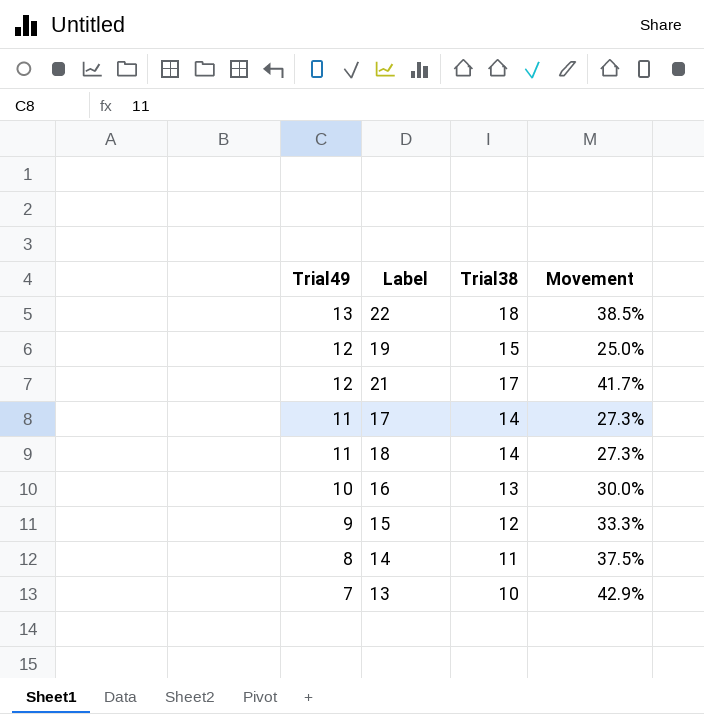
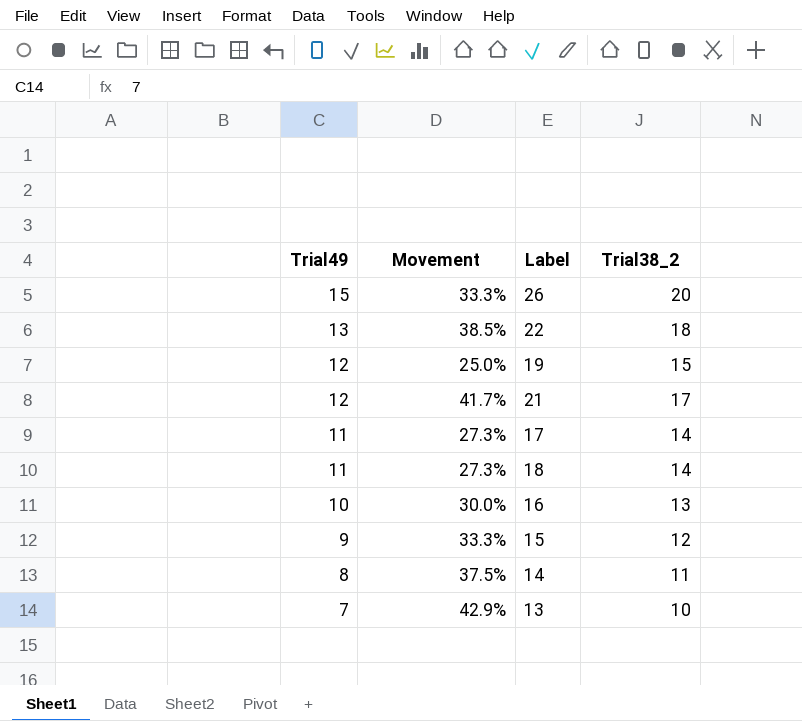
column Movement | position: 4 -> 2
column name: Trial38 -> Trial38_2
row 26: none -> 15 | 33.3% | 20

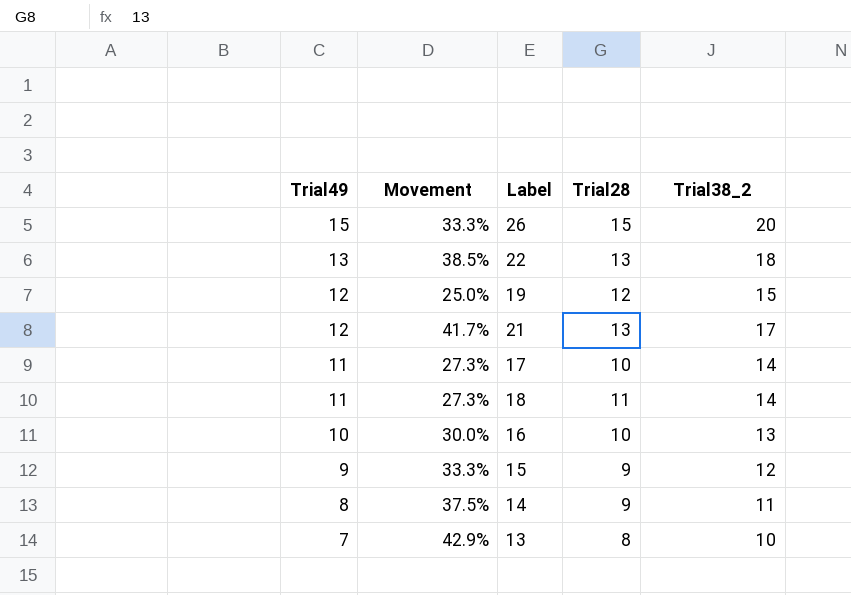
column Trial28 | position: none -> 4

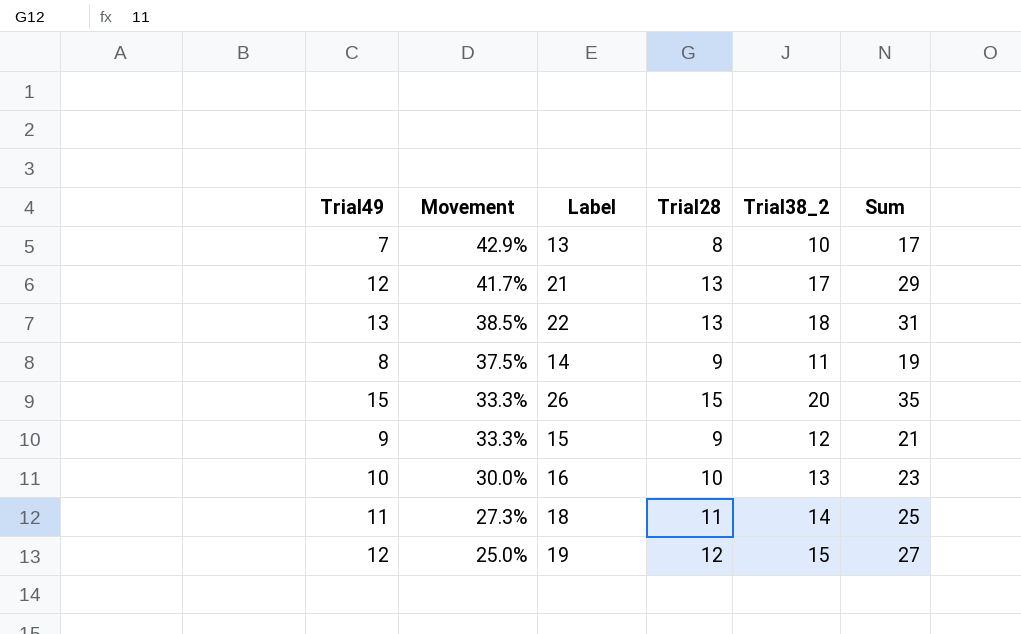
row order: Trial49 descending -> Movement descending
column Sum | formula: none -> [Trial49] + [Trial38_2]
row 17: 11 | 27.3% | 10 | 14 -> none

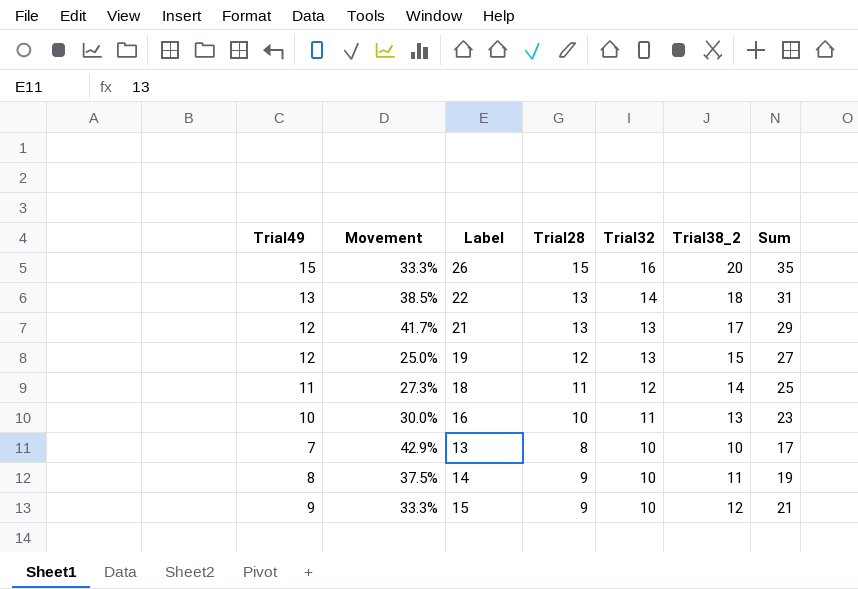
row order: Movement descending -> Trial32 descending
column Trial32 | position: none -> 5

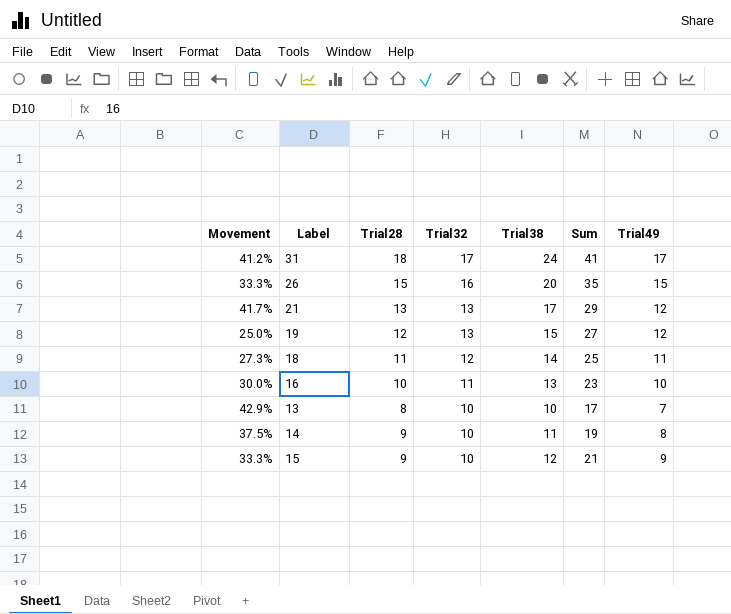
column name: Trial38_2 -> Trial38
column Trial49 | position: 1 -> 7
row 22: 13 | 38.5% | 13 | 14 | 18 | 31 -> none
row 31: none -> 41.2% | 18 | 17 | 24 | 41 | 17

